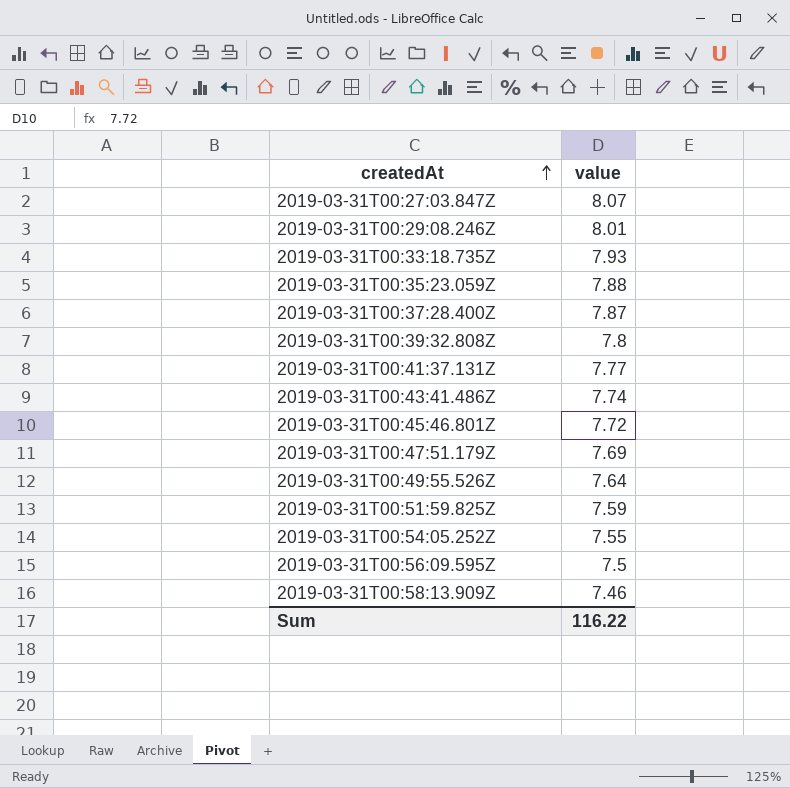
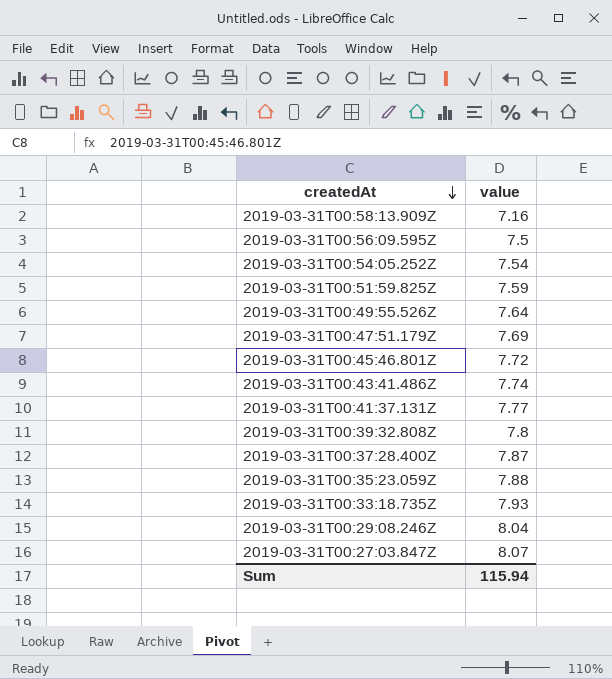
row order: createdAt ascending -> createdAt descending
2019-03-31T00:58:13.909Z | value: 7.46 -> 7.16
2019-03-31T00:54:05.252Z | value: 7.55 -> 7.54
2019-03-31T00:29:08.246Z | value: 8.01 -> 8.04
Sum | value: 116.22 -> 115.94

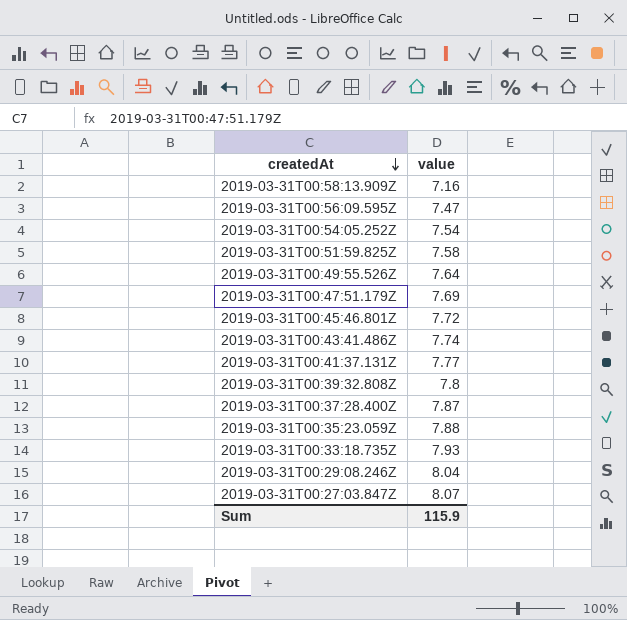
2019-03-31T00:56:09.595Z | value: 7.5 -> 7.47
2019-03-31T00:51:59.825Z | value: 7.59 -> 7.58
Sum | value: 115.94 -> 115.9

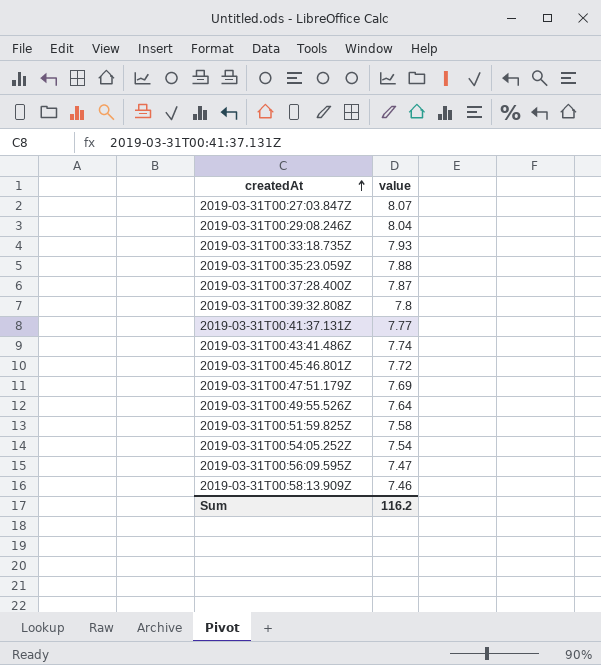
row order: createdAt descending -> createdAt ascending
2019-03-31T00:58:13.909Z | value: 7.16 -> 7.46
Sum | value: 115.9 -> 116.2

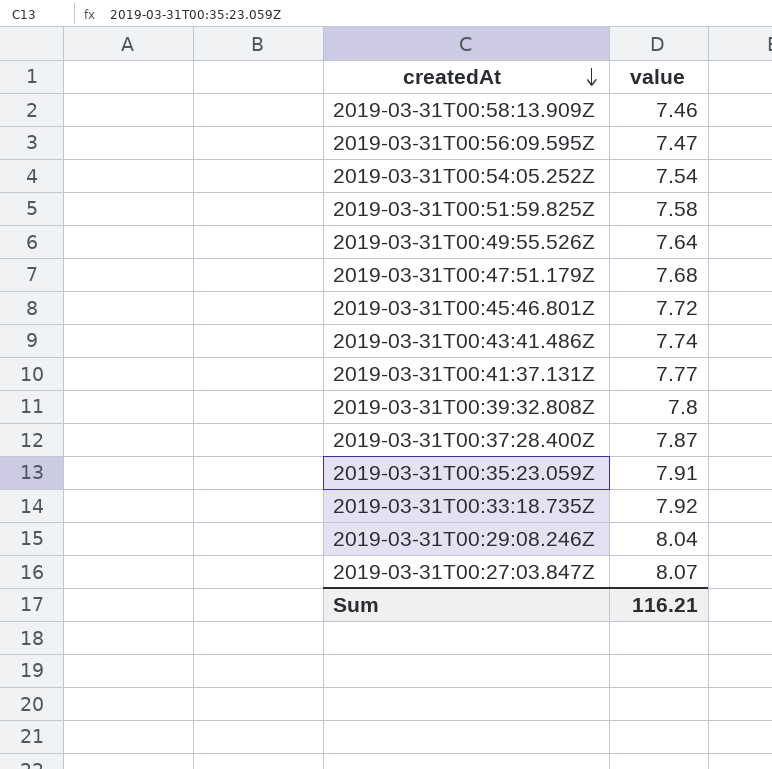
row order: createdAt ascending -> createdAt descending
2019-03-31T00:47:51.179Z | value: 7.69 -> 7.68
2019-03-31T00:35:23.059Z | value: 7.88 -> 7.91
2019-03-31T00:33:18.735Z | value: 7.93 -> 7.92
Sum | value: 116.2 -> 116.21

